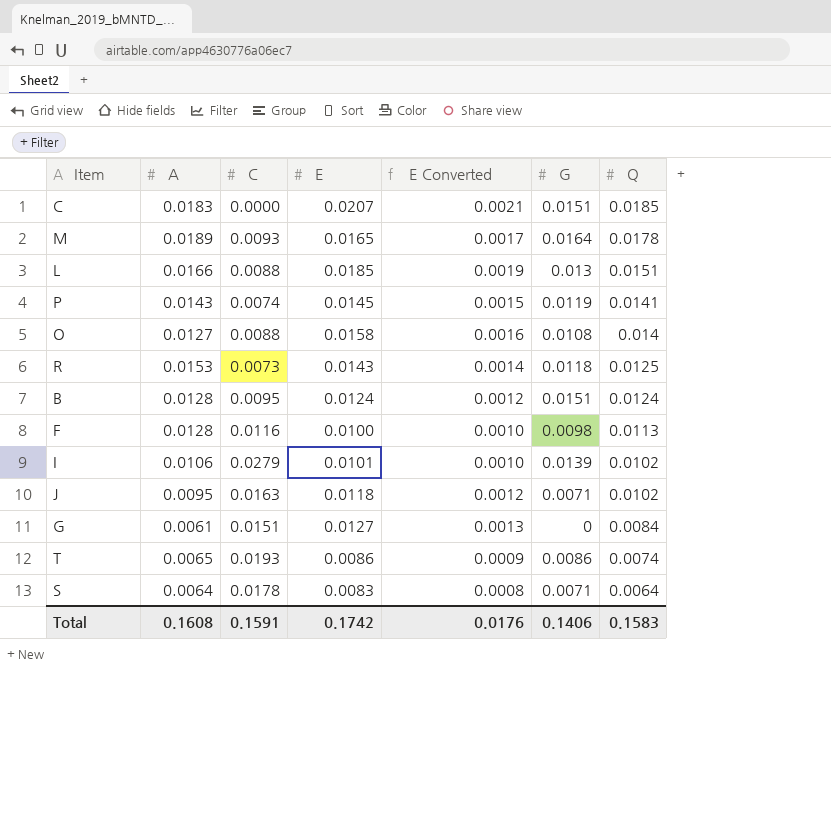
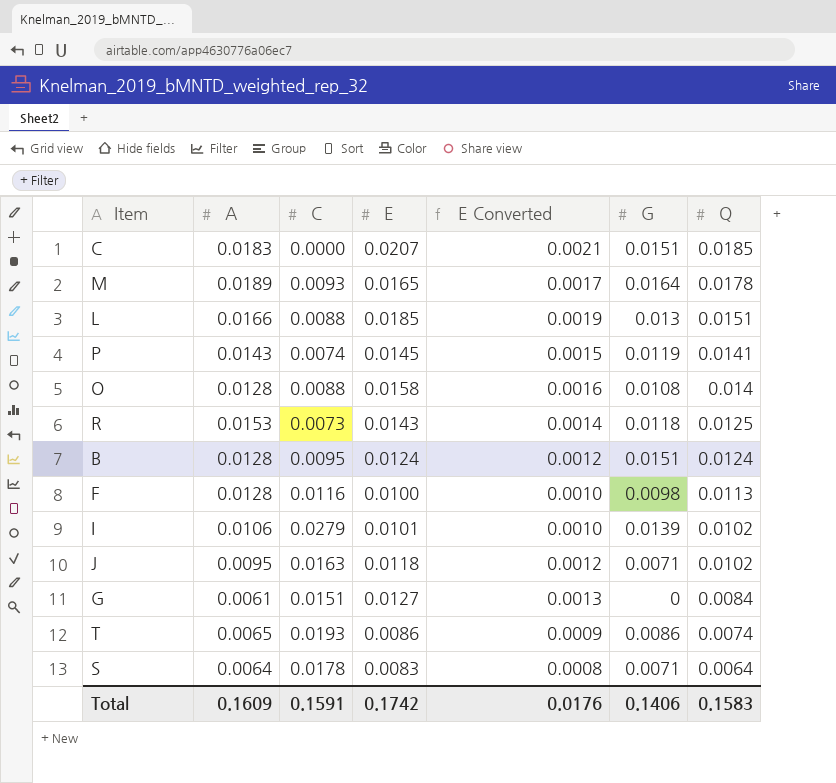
O | A: 0.0127 -> 0.0128
Total | A: 0.1608 -> 0.1609

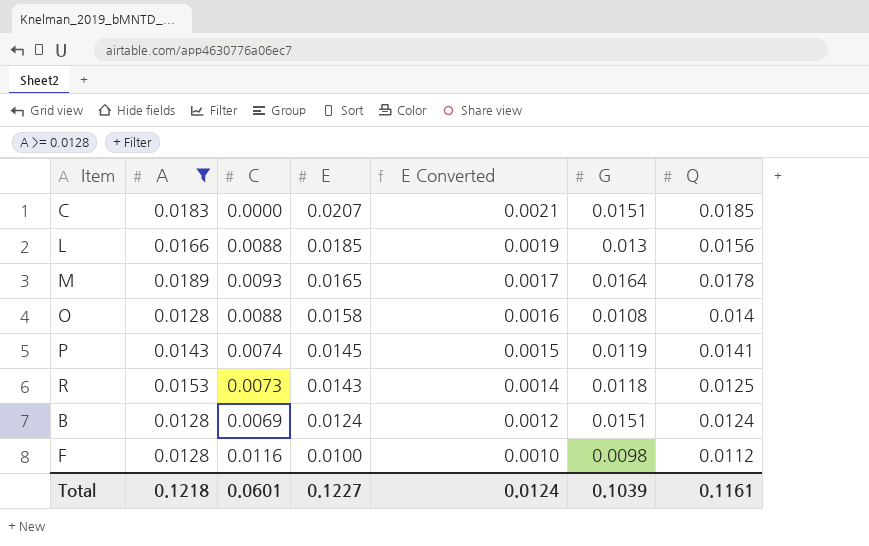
filter: none -> A >= 0.0128
row order: Q descending -> E descending
L | Q: 0.0151 -> 0.0156
B | C: 0.0095 -> 0.0069
F | Q: 0.0113 -> 0.0112
Total | A: 0.1609 -> 0.1218
Total | C: 0.1591 -> 0.0601
Total | E: 0.1742 -> 0.1227
Total | E Converted: 0.0176 -> 0.0124
Total | G: 0.1406 -> 0.1039
Total | Q: 0.1583 -> 0.1161

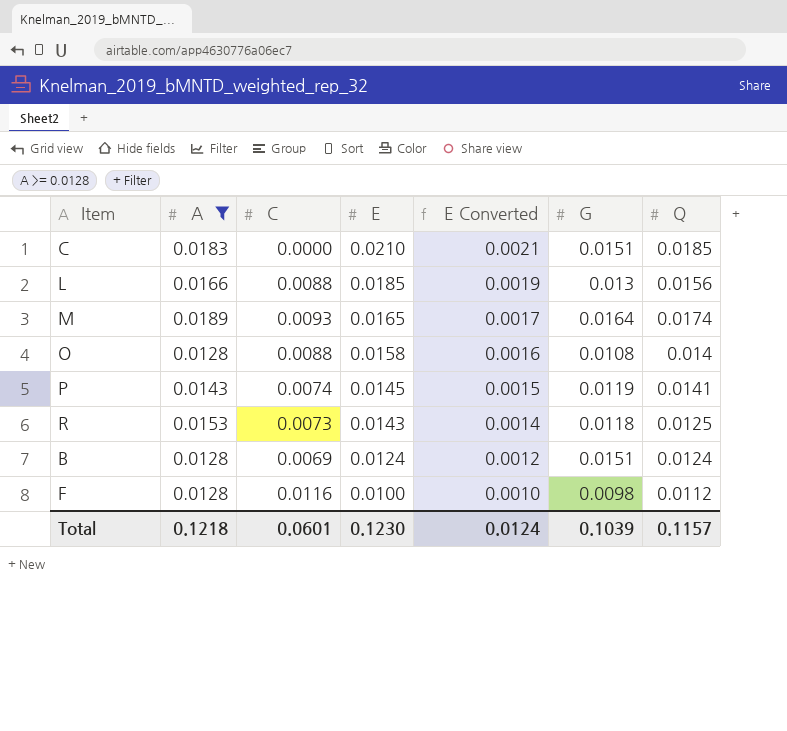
C | E: 0.0207 -> 0.0210
M | Q: 0.0178 -> 0.0174
Total | E: 0.1227 -> 0.1230
Total | Q: 0.1161 -> 0.1157

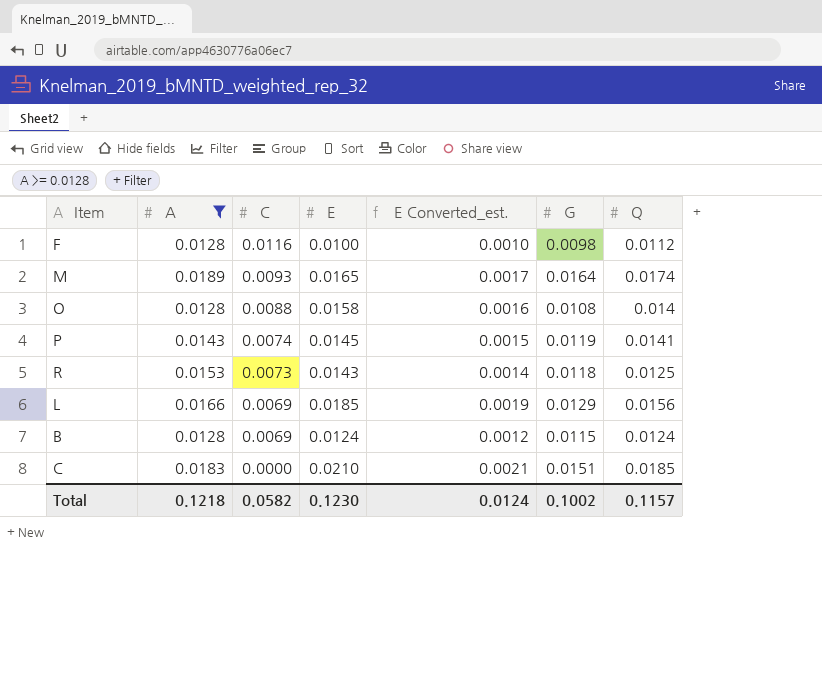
row order: E descending -> C descending
column name: E Converted -> E Converted_est.
L | C: 0.0088 -> 0.0069
L | G: 0.013 -> 0.0129
B | G: 0.0151 -> 0.0115
Total | C: 0.0601 -> 0.0582
Total | G: 0.1039 -> 0.1002

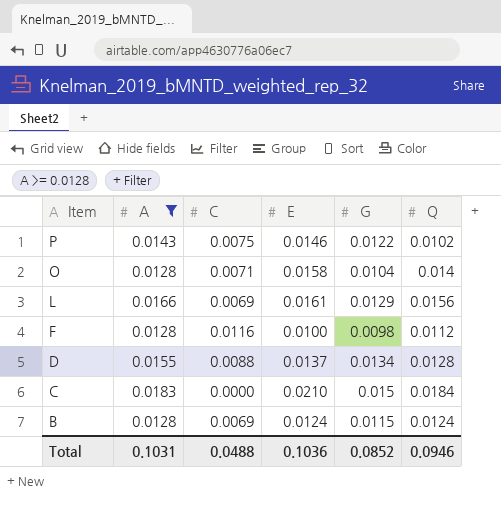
row order: C descending -> Item descending
column E Converted_est. | formula: [E] * 0.1 -> none
row M: 0.0189 | 0.0093 | 0.0165 | 0.0017 | 0.0164 | 0.0174 -> none
row R: 0.0153 | 0.0073 | 0.0143 | 0.0014 | 0.0118 | 0.0125 -> none
P | C: 0.0074 -> 0.0075
P | E: 0.0145 -> 0.0146
P | G: 0.0119 -> 0.0122
P | Q: 0.0141 -> 0.0102
O | C: 0.0088 -> 0.0071
O | G: 0.0108 -> 0.0104
L | E: 0.0185 -> 0.0161
row D: none -> 0.0155 | 0.0088 | 0.0137 | 0.0134 | 0.0128
C | G: 0.0151 -> 0.015
C | Q: 0.0185 -> 0.0184
Total | A: 0.1218 -> 0.1031
Total | C: 0.0582 -> 0.0488
Total | E: 0.1230 -> 0.1036
Total | G: 0.1002 -> 0.0852
Total | Q: 0.1157 -> 0.0946

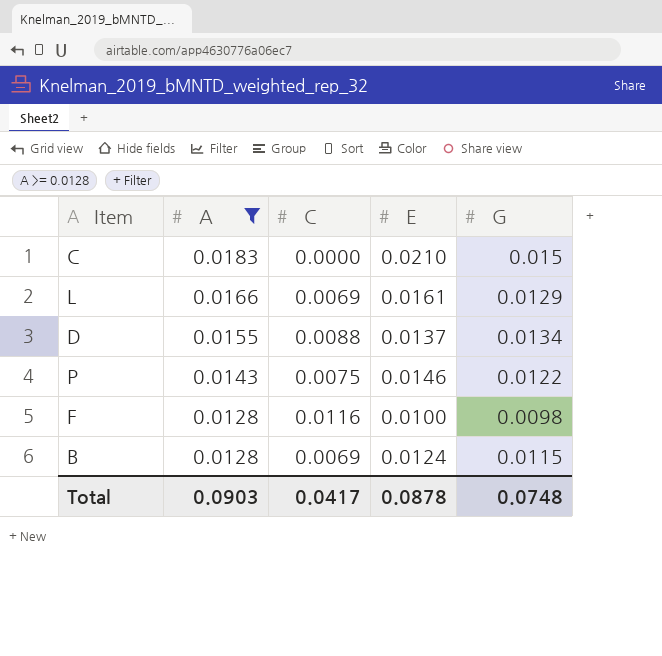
row order: Item descending -> A descending
column Q | position: 6 -> none
row O: 0.0128 | 0.0071 | 0.0158 | 0.0104 | 0.014 -> none
Total | A: 0.1031 -> 0.0903
Total | C: 0.0488 -> 0.0417
Total | E: 0.1036 -> 0.0878
Total | G: 0.0852 -> 0.0748

